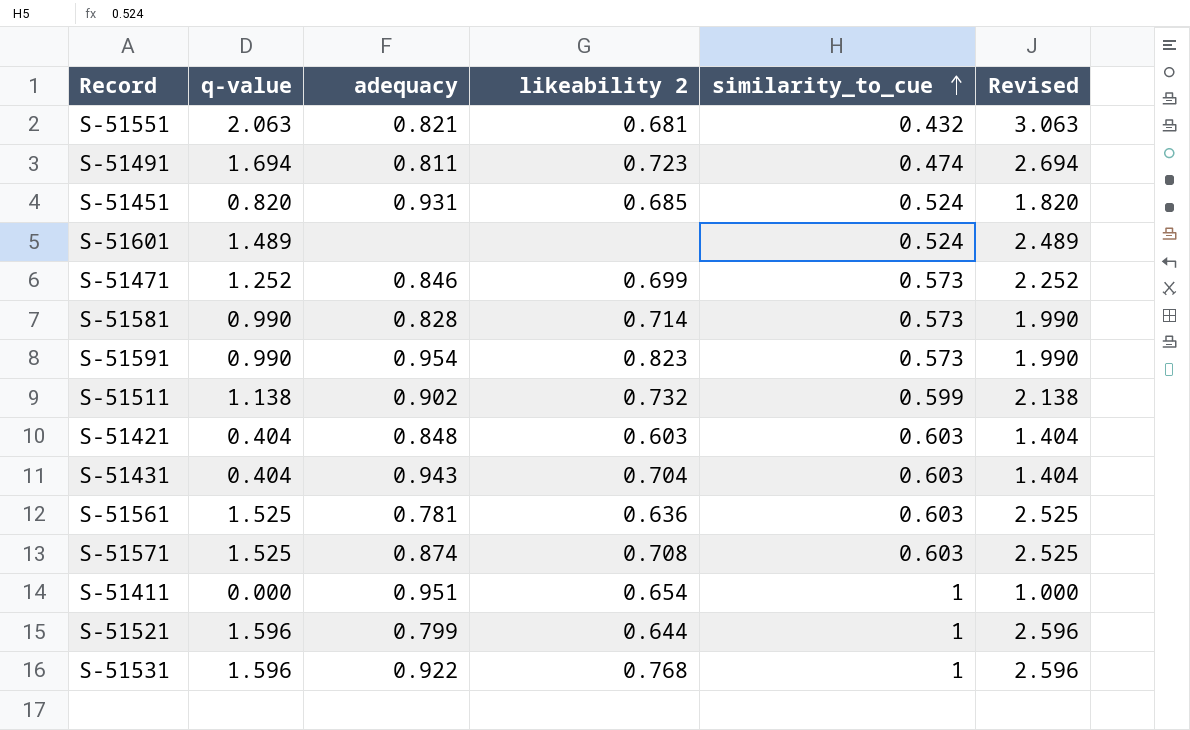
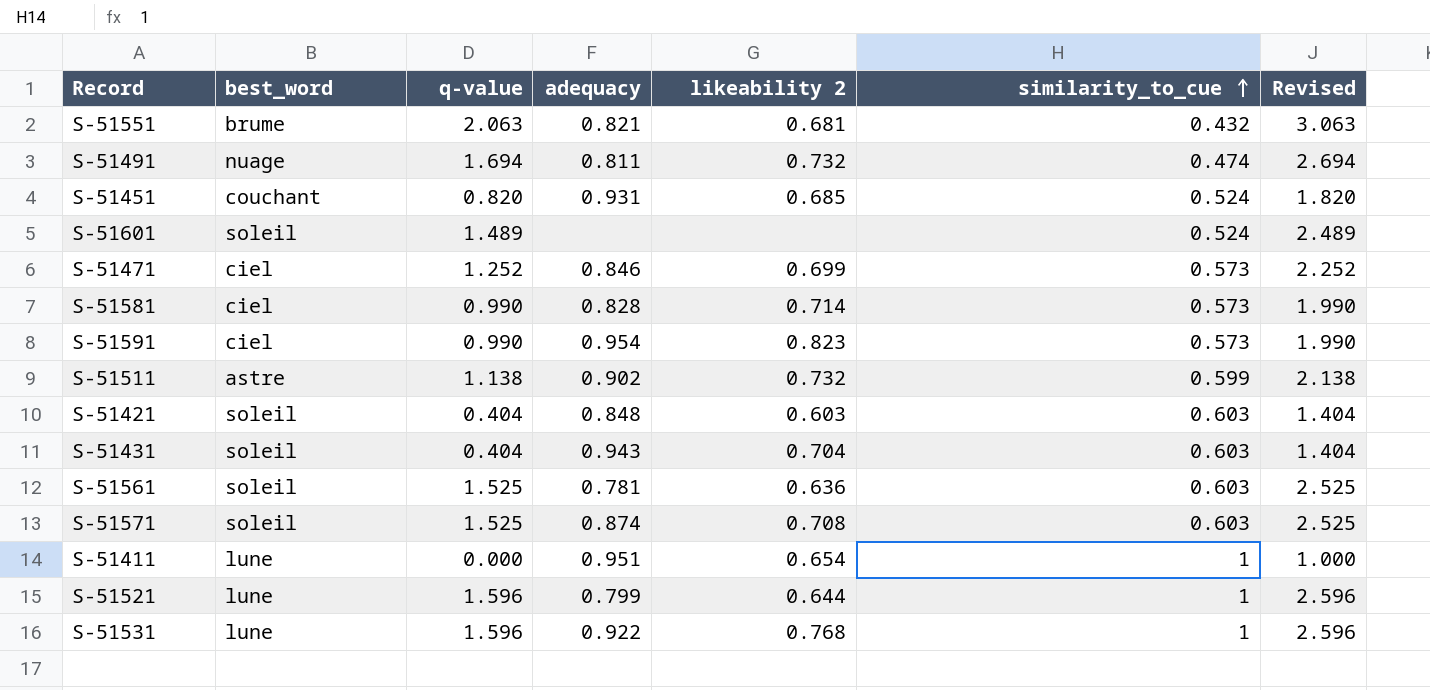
column best_word | position: none -> 2
S-51491 | likeability 2: 0.723 -> 0.732

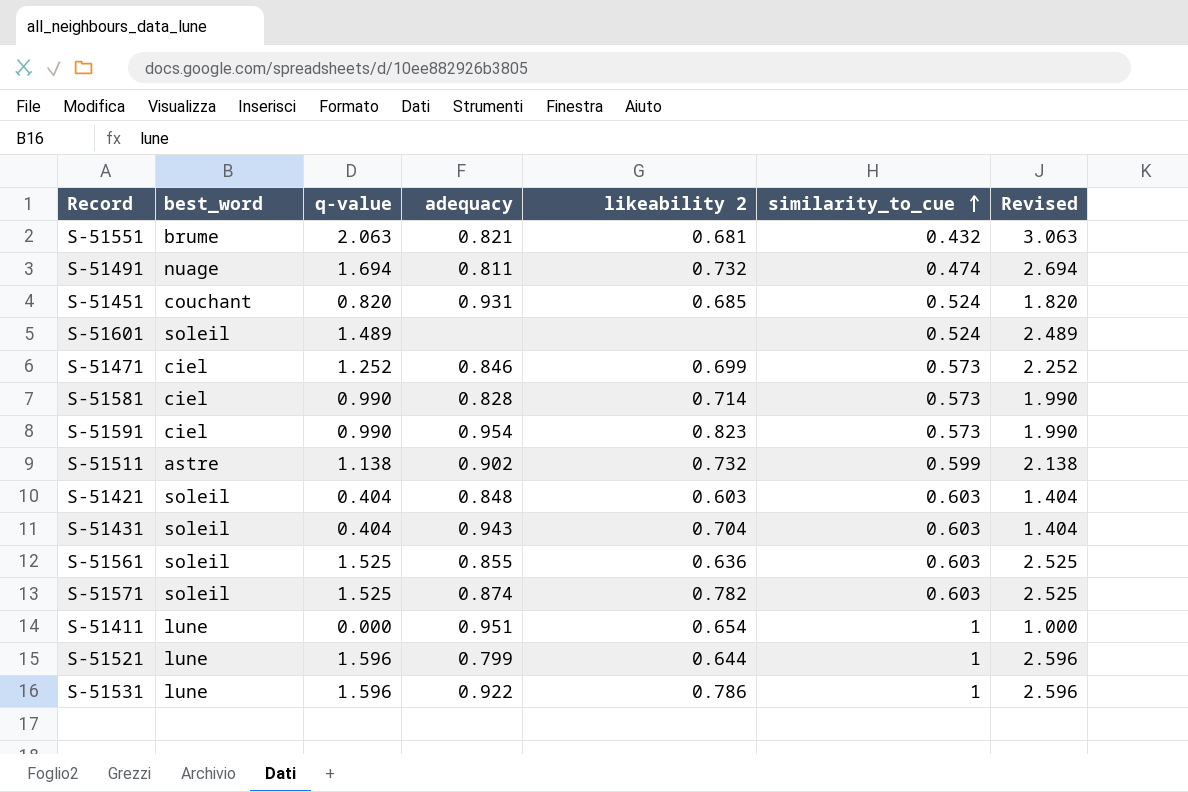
S-51561 | adequacy: 0.781 -> 0.855
S-51571 | likeability 2: 0.708 -> 0.782
S-51531 | likeability 2: 0.768 -> 0.786

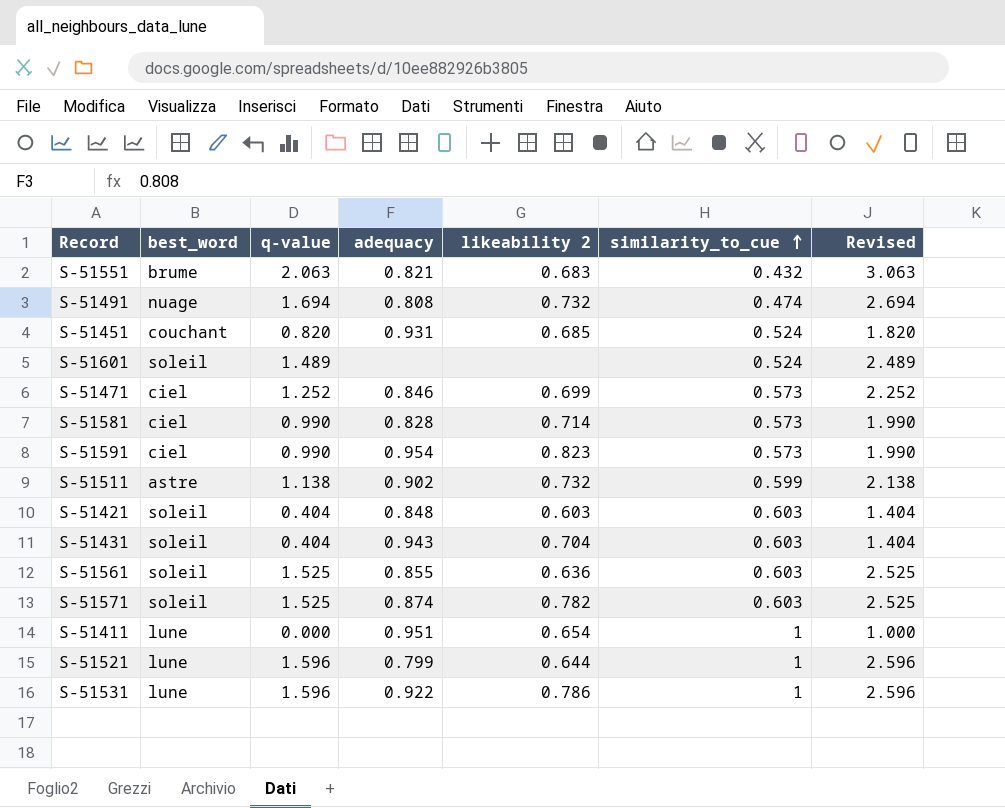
S-51551 | likeability 2: 0.681 -> 0.683
S-51491 | adequacy: 0.811 -> 0.808

